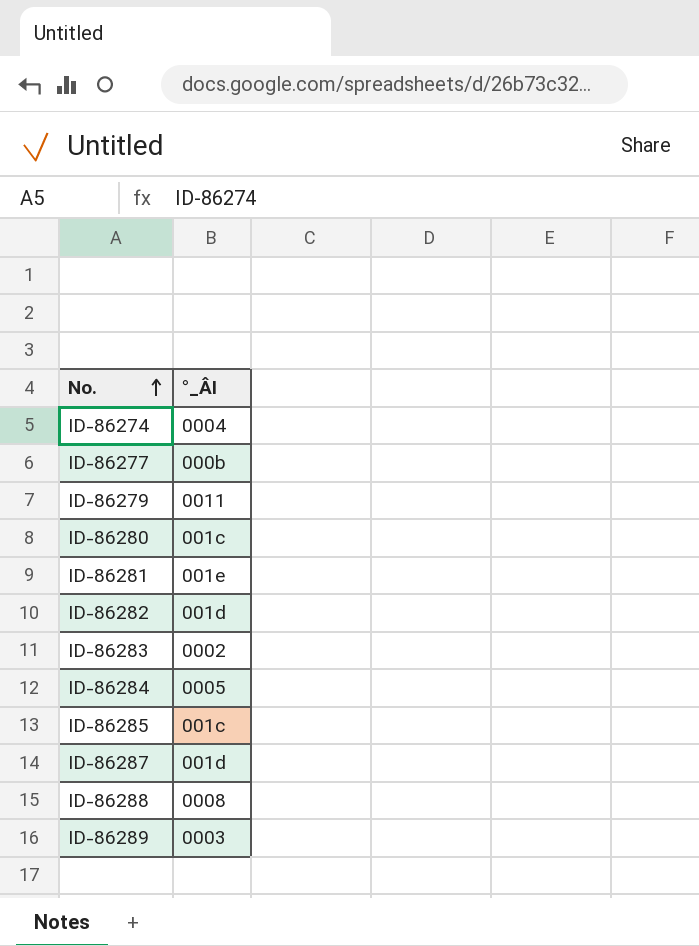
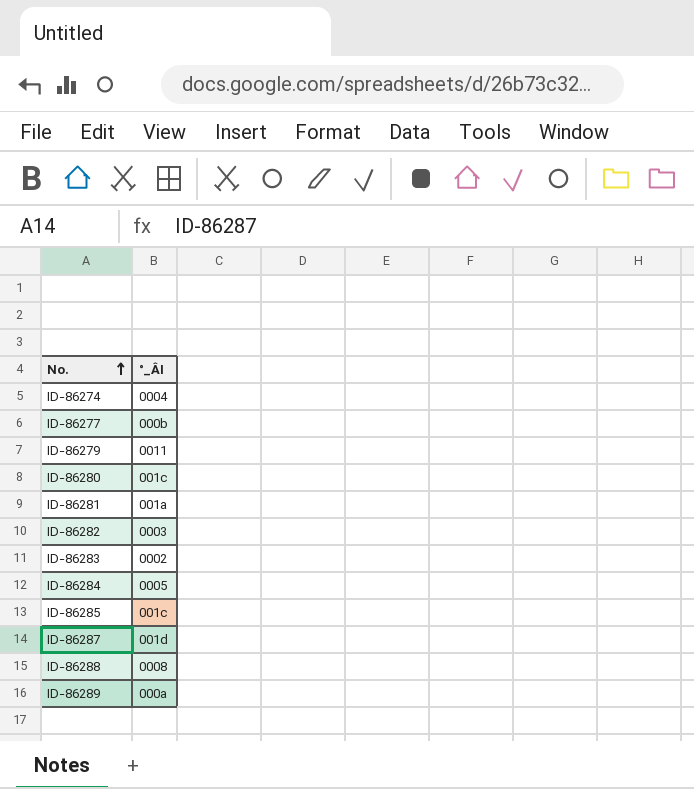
ID-86281 | °_ÂI: 001e -> 001a
ID-86282 | °_ÂI: 001d -> 0003
ID-86289 | °_ÂI: 0003 -> 000a

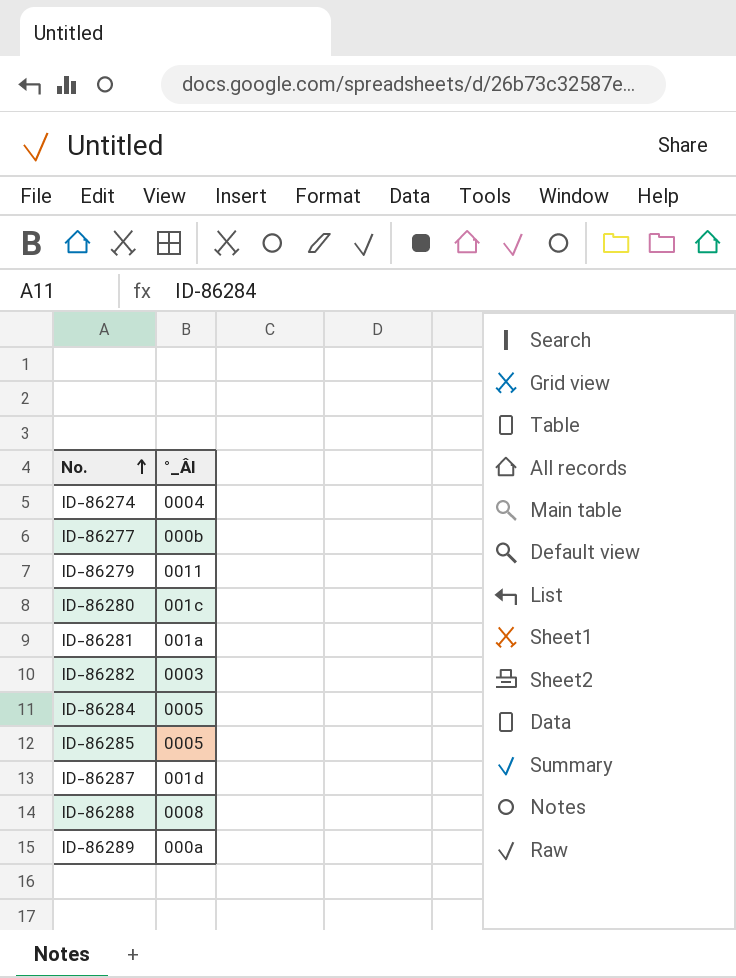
row ID-86283: 0002 -> none
ID-86285 | °_ÂI: 001c -> 0005

